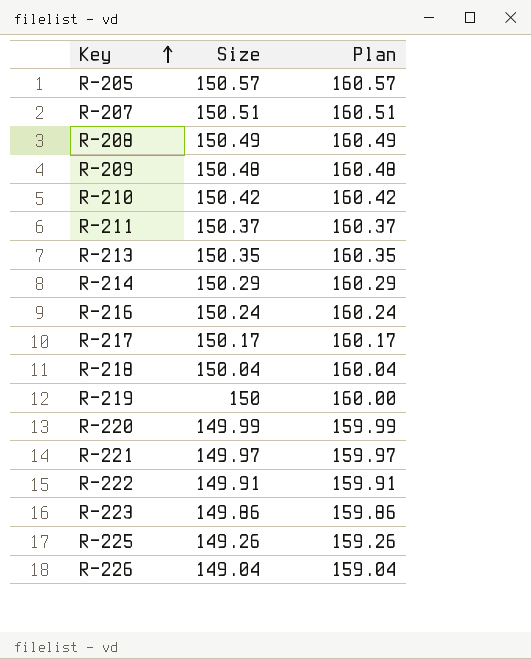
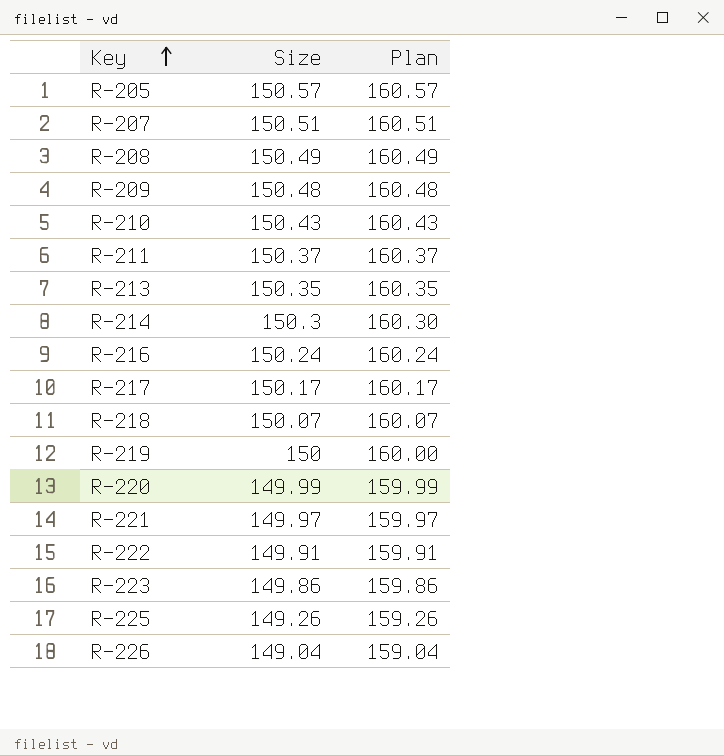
R-210 | Size: 150.42 -> 150.43
R-210 | Plan: 160.42 -> 160.43
R-214 | Size: 150.29 -> 150.3
R-214 | Plan: 160.29 -> 160.30
R-218 | Size: 150.04 -> 150.07
R-218 | Plan: 160.04 -> 160.07

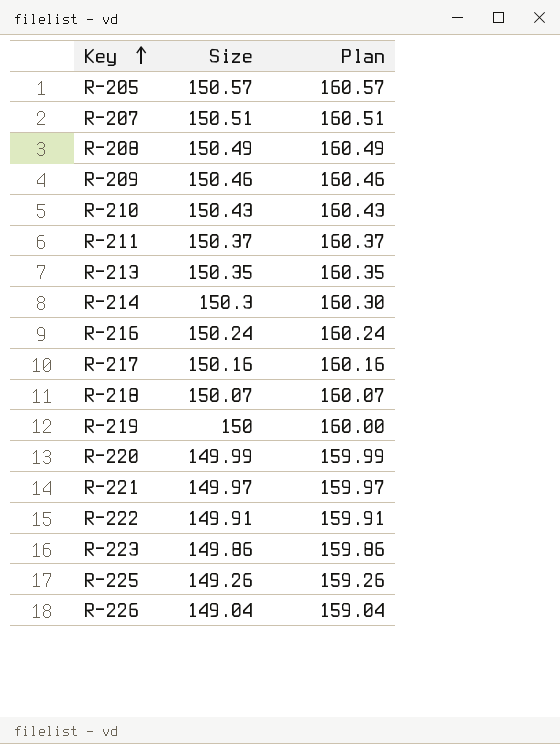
R-209 | Size: 150.48 -> 150.46
R-209 | Plan: 160.48 -> 160.46
R-217 | Size: 150.17 -> 150.16
R-217 | Plan: 160.17 -> 160.16

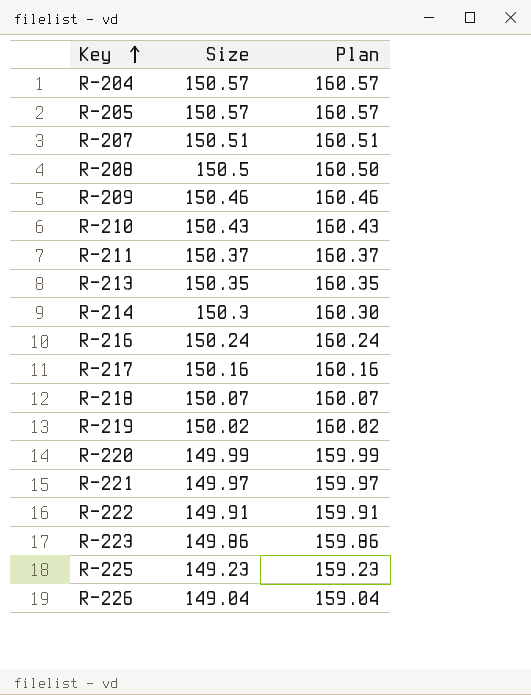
row R-204: none -> 150.57 | 160.57
R-208 | Size: 150.49 -> 150.5
R-208 | Plan: 160.49 -> 160.50
R-219 | Size: 150 -> 150.02
R-219 | Plan: 160.00 -> 160.02
R-225 | Size: 149.26 -> 149.23
R-225 | Plan: 159.26 -> 159.23

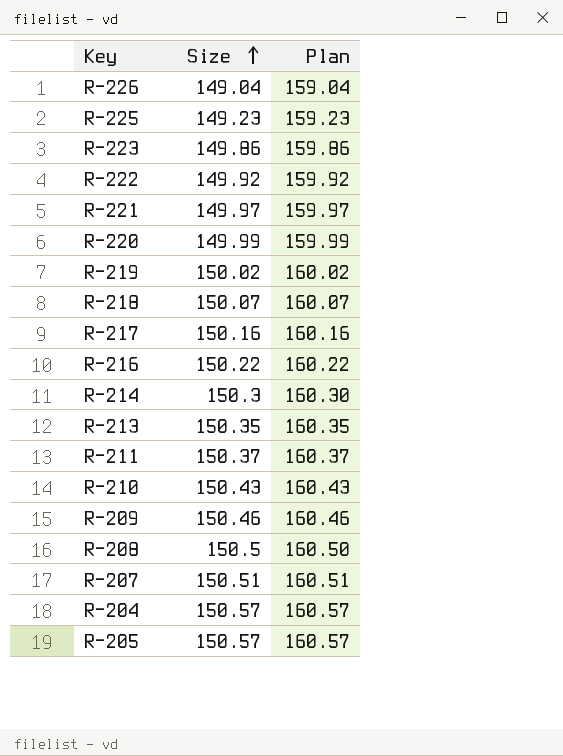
row order: Key ascending -> Size ascending
R-222 | Size: 149.91 -> 149.92
R-222 | Plan: 159.91 -> 159.92
R-216 | Size: 150.24 -> 150.22
R-216 | Plan: 160.24 -> 160.22

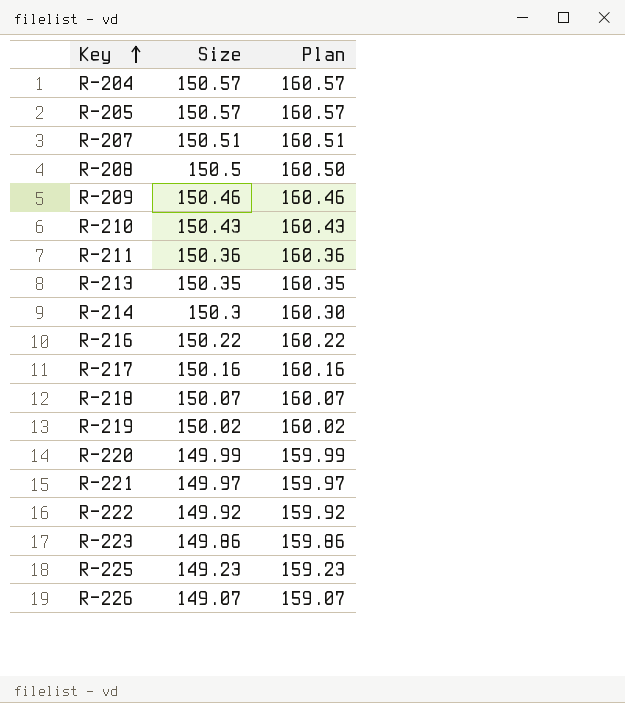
row order: Size ascending -> Key ascending
R-211 | Size: 150.37 -> 150.36
R-211 | Plan: 160.37 -> 160.36
R-226 | Size: 149.04 -> 149.07
R-226 | Plan: 159.04 -> 159.07

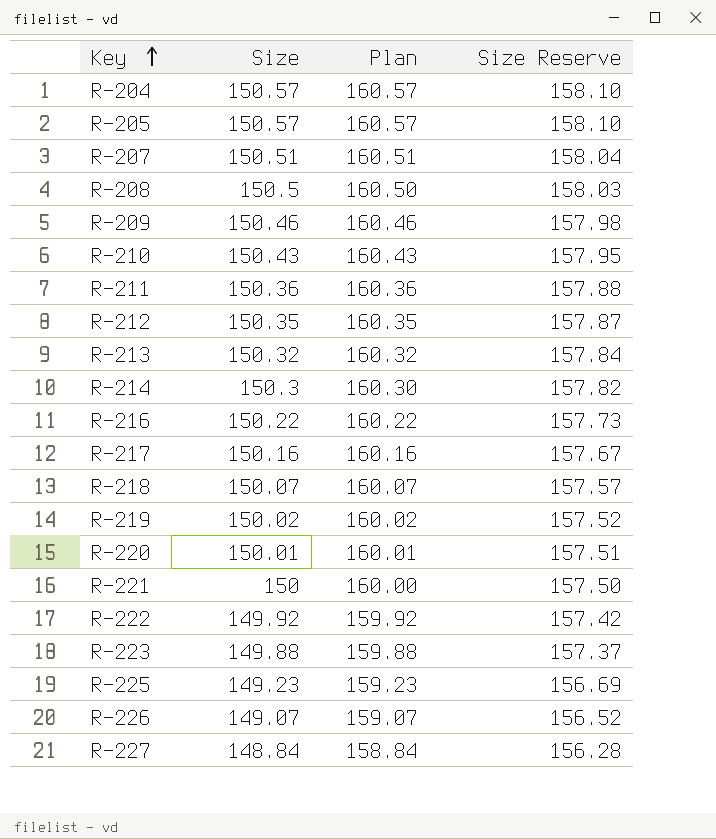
column Size Reserve | formula: none -> [Size] * 1.05
row R-212: none -> 150.35 | 160.35 | 157.87
R-213 | Size: 150.35 -> 150.32
R-213 | Plan: 160.35 -> 160.32
R-220 | Size: 149.99 -> 150.01
R-220 | Plan: 159.99 -> 160.01
R-221 | Size: 149.97 -> 150
R-221 | Plan: 159.97 -> 160.00
R-223 | Size: 149.86 -> 149.88
R-223 | Plan: 159.86 -> 159.88
row R-227: none -> 148.84 | 158.84 | 156.28

